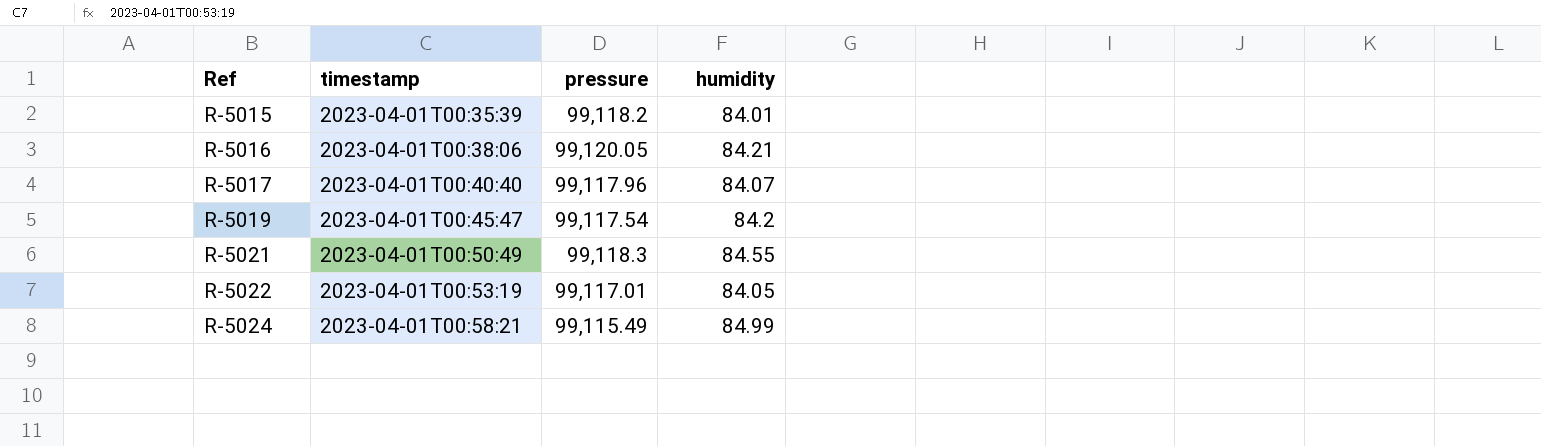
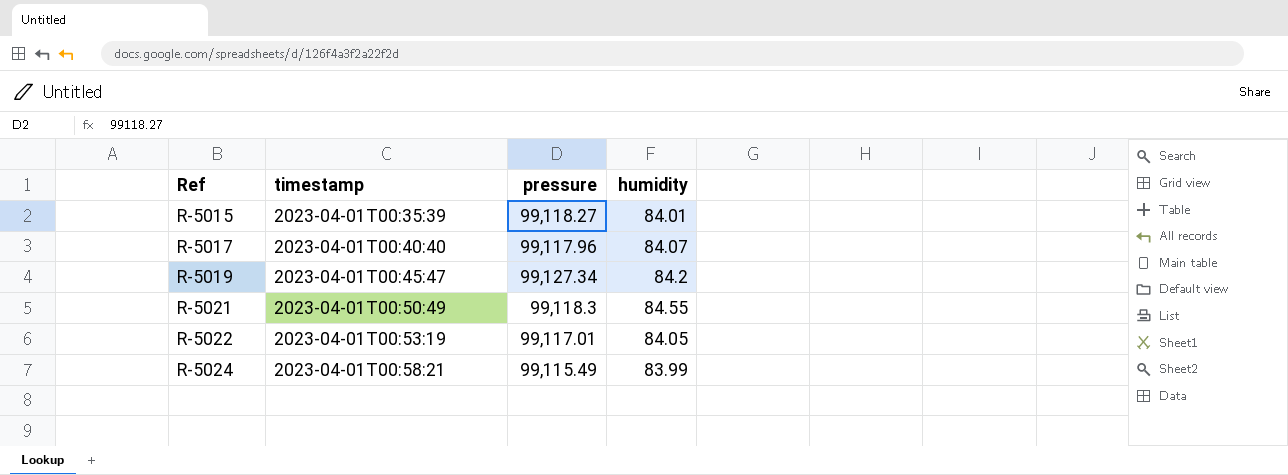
row R-5016: 2023-04-01T00:38:06 | 99,120.05 | 84.21 -> none
R-5015 | pressure: 99,118.2 -> 99,118.27
R-5019 | pressure: 99,117.54 -> 99,127.34
R-5024 | humidity: 84.99 -> 83.99

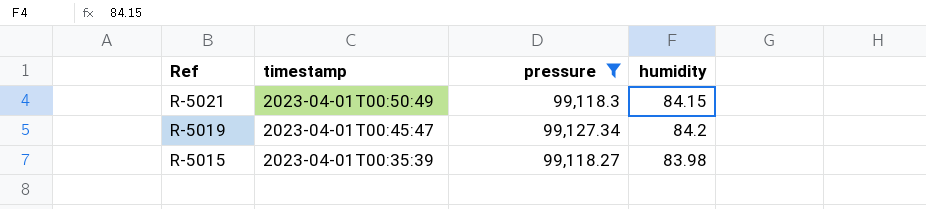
filter: none -> pressure >= 99,118.27
row order: Ref ascending -> Ref descending
R-5021 | humidity: 84.55 -> 84.15
R-5015 | humidity: 84.01 -> 83.98

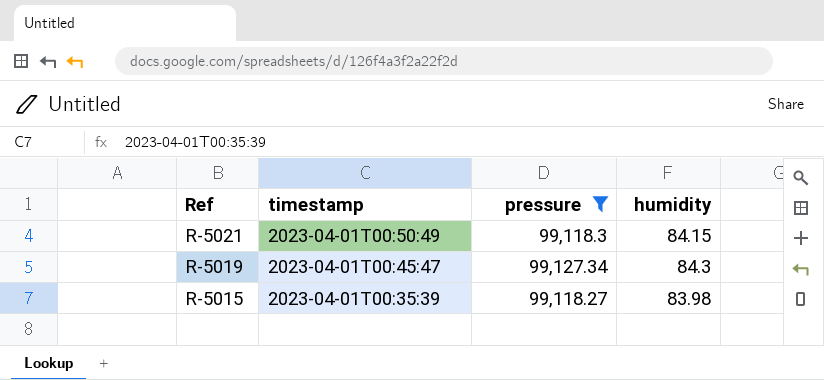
R-5019 | humidity: 84.2 -> 84.3

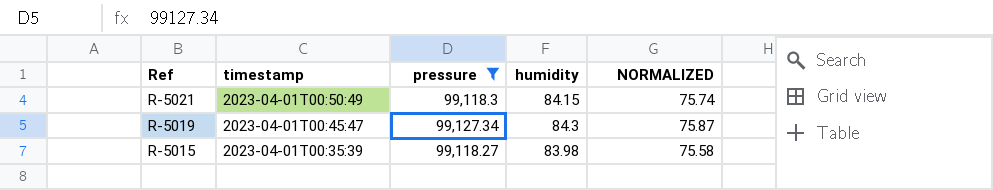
column NORMALIZED | formula: none -> [humidity] * 0.9

